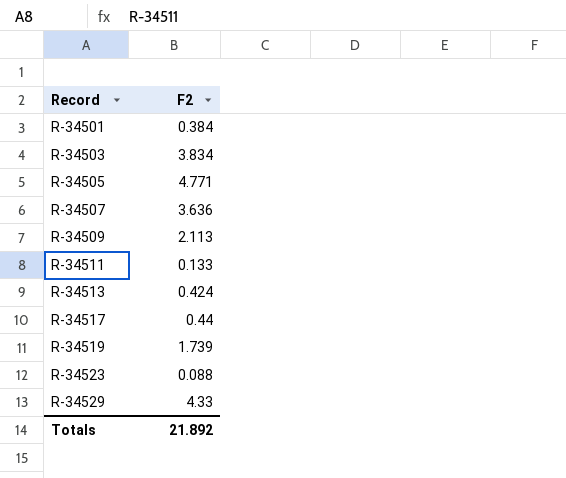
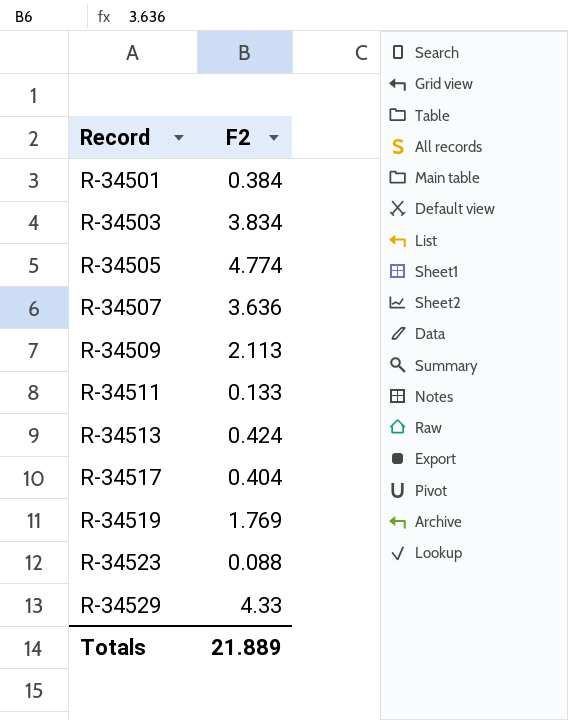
R-34505 | F2: 4.771 -> 4.774
R-34517 | F2: 0.44 -> 0.404
R-34519 | F2: 1.739 -> 1.769
Totals | F2: 21.892 -> 21.889

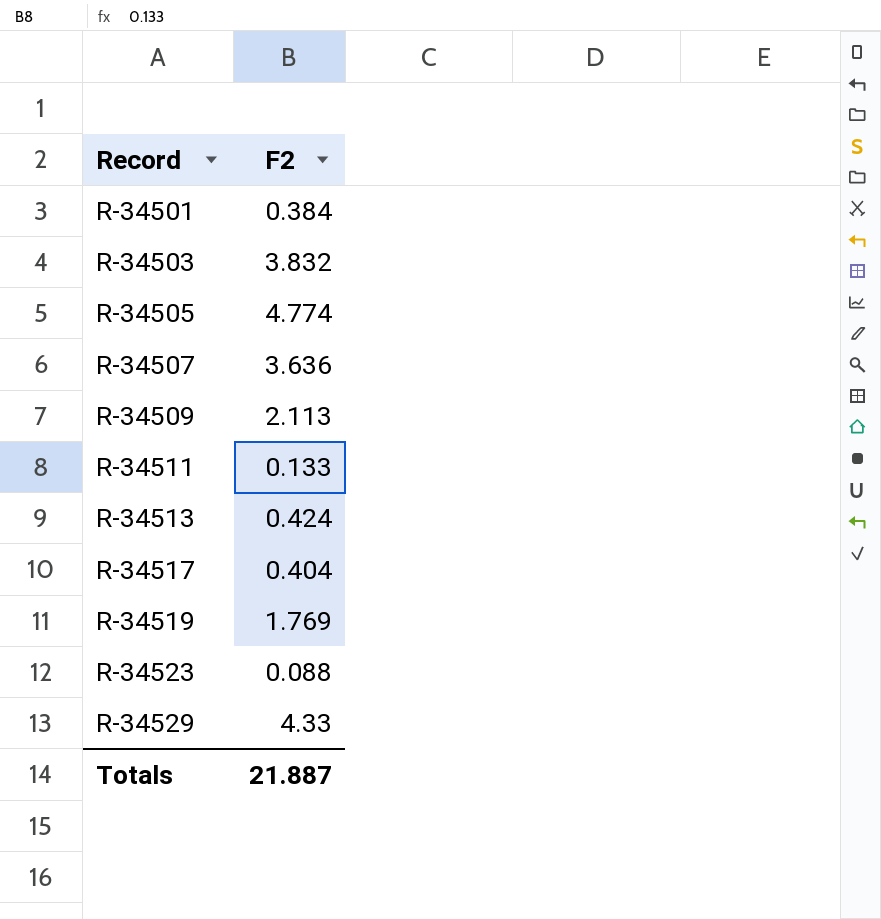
R-34503 | F2: 3.834 -> 3.832
Totals | F2: 21.889 -> 21.887

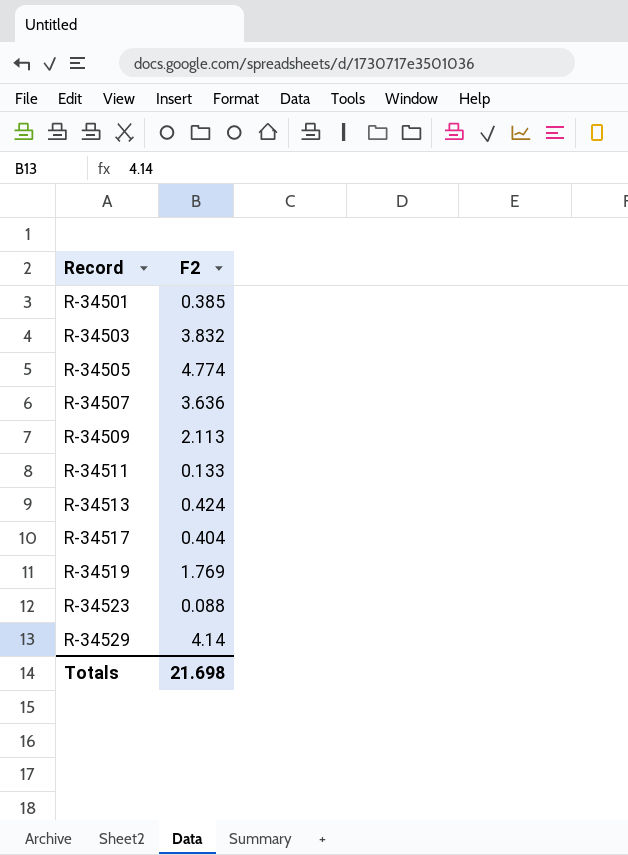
R-34501 | F2: 0.384 -> 0.385
R-34529 | F2: 4.33 -> 4.14
Totals | F2: 21.887 -> 21.698

